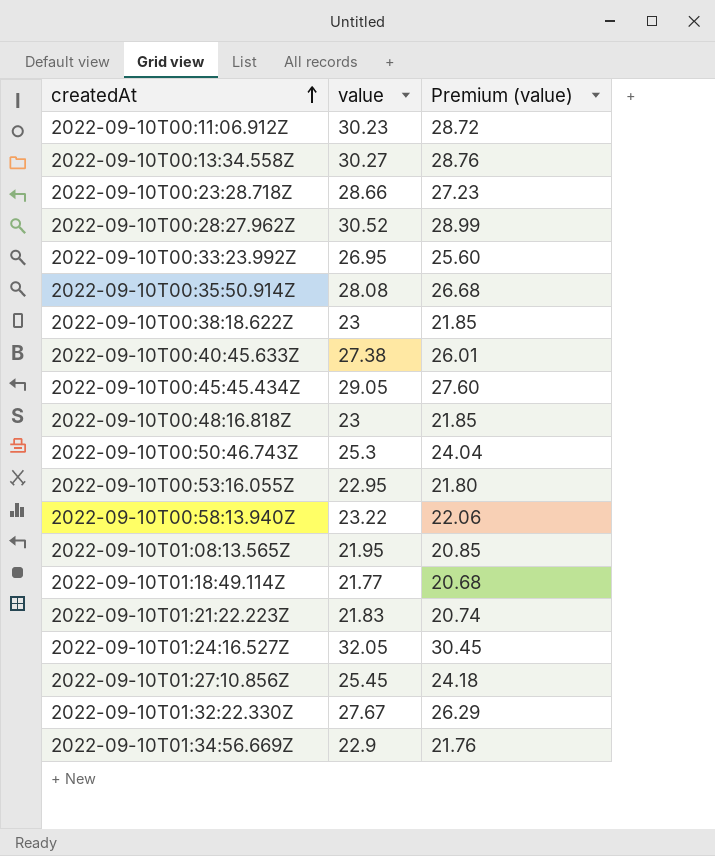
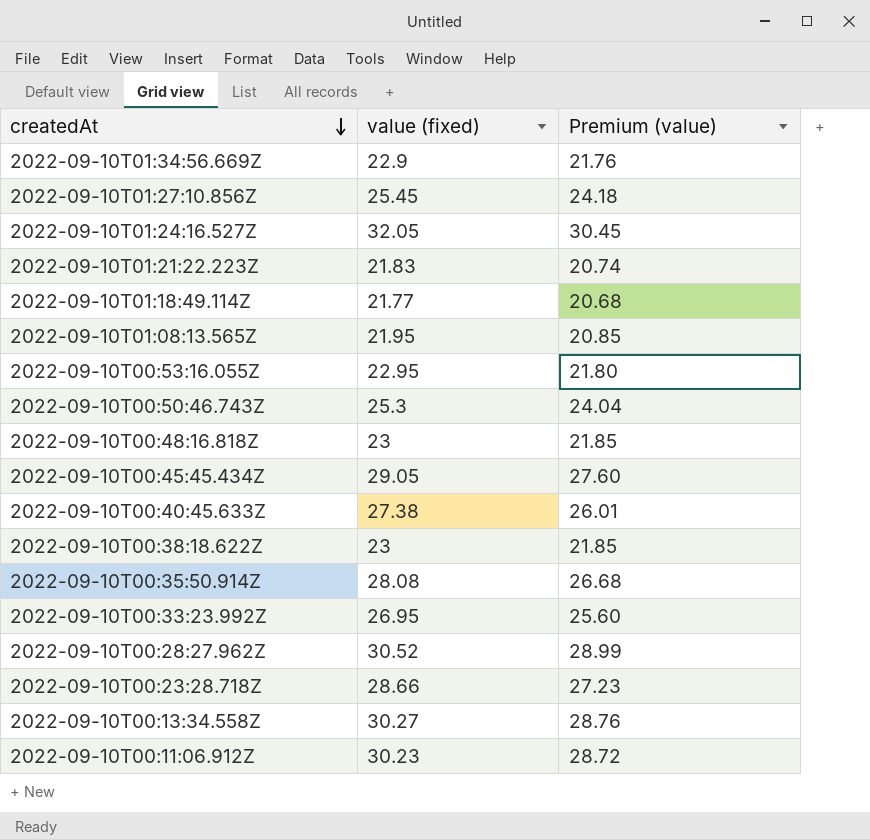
row order: createdAt ascending -> createdAt descending
column name: value -> value (fixed)
row 2022-09-10T00:58:13.940Z: 23.22 | 22.06 -> none
row 2022-09-10T01:32:22.330Z: 27.67 | 26.29 -> none

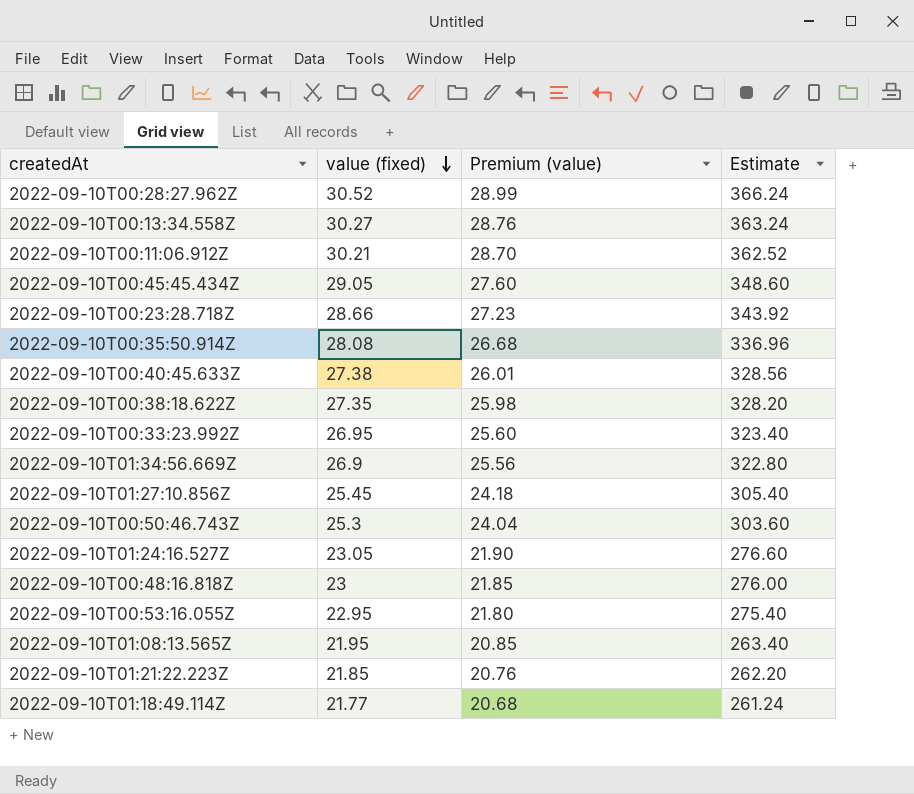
row order: createdAt descending -> value (fixed) descending
column Estimate | formula: none -> [value (fixed)] * 12
2022-09-10T00:11:06.912Z | value (fixed): 30.23 -> 30.21
2022-09-10T00:11:06.912Z | Premium (value): 28.72 -> 28.70
2022-09-10T00:38:18.622Z | value (fixed): 23 -> 27.35
2022-09-10T00:38:18.622Z | Premium (value): 21.85 -> 25.98
2022-09-10T01:34:56.669Z | value (fixed): 22.9 -> 26.9
2022-09-10T01:34:56.669Z | Premium (value): 21.76 -> 25.56
2022-09-10T01:24:16.527Z | value (fixed): 32.05 -> 23.05
2022-09-10T01:24:16.527Z | Premium (value): 30.45 -> 21.90
2022-09-10T01:21:22.223Z | value (fixed): 21.83 -> 21.85
2022-09-10T01:21:22.223Z | Premium (value): 20.74 -> 20.76

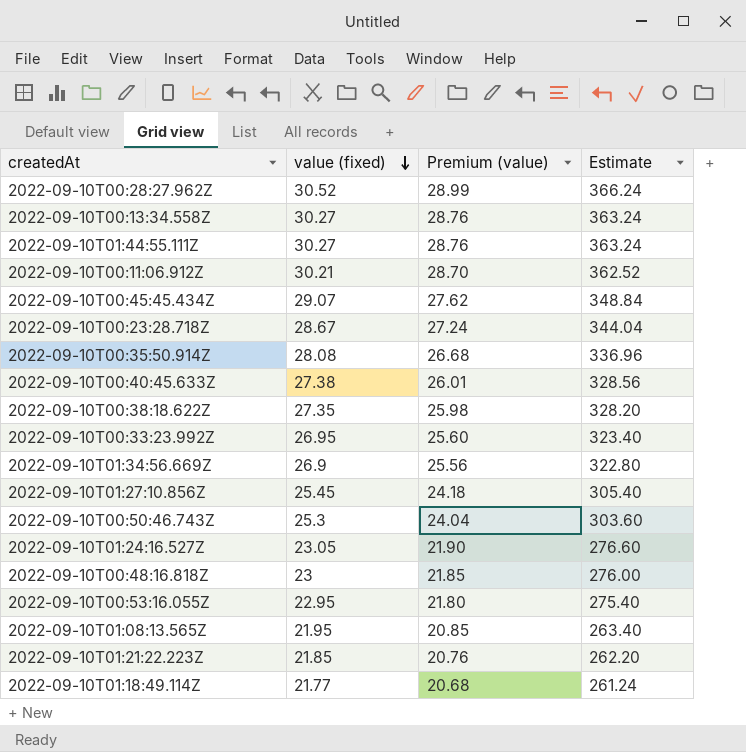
row 2022-09-10T01:44:55.111Z: none -> 30.27 | 28.76 | 363.24
2022-09-10T00:45:45.434Z | value (fixed): 29.05 -> 29.07
2022-09-10T00:45:45.434Z | Premium (value): 27.60 -> 27.62
2022-09-10T00:45:45.434Z | Estimate: 348.60 -> 348.84
2022-09-10T00:23:28.718Z | value (fixed): 28.66 -> 28.67
2022-09-10T00:23:28.718Z | Premium (value): 27.23 -> 27.24
2022-09-10T00:23:28.718Z | Estimate: 343.92 -> 344.04

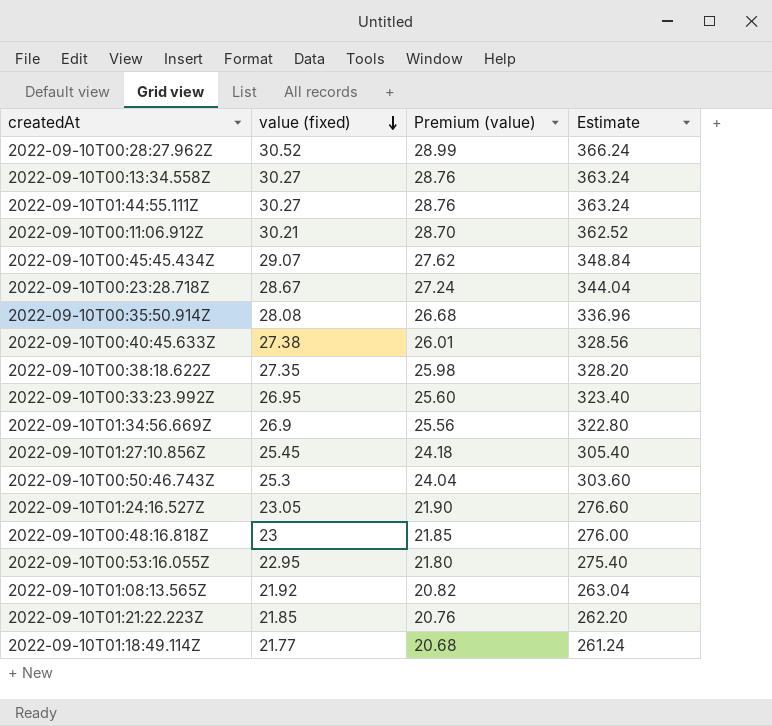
2022-09-10T01:08:13.565Z | value (fixed): 21.95 -> 21.92
2022-09-10T01:08:13.565Z | Premium (value): 20.85 -> 20.82
2022-09-10T01:08:13.565Z | Estimate: 263.40 -> 263.04

